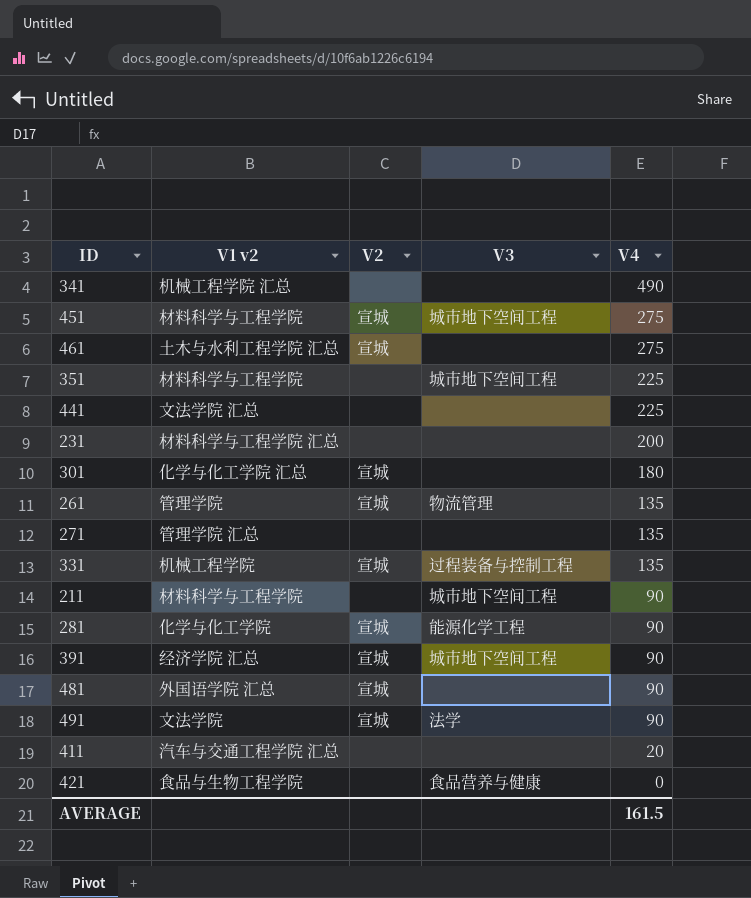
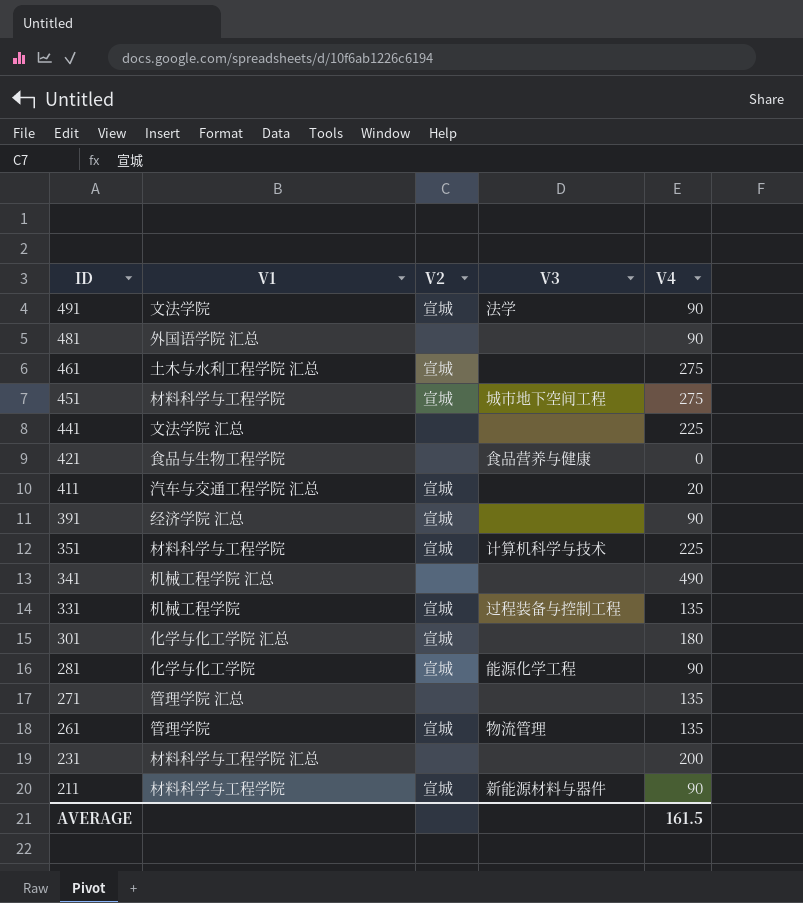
row order: V4 descending -> ID descending
column name: V1 v2 -> V1
481 | V2: 宣城 -> none
411 | V2: none -> 宣城
391 | V3: 城市地下空间工程 -> none
351 | V2: none -> 宣城
351 | V3: 城市地下空间工程 -> 计算机科学与技术
211 | V2: none -> 宣城
211 | V3: 城市地下空间工程 -> 新能源材料与器件

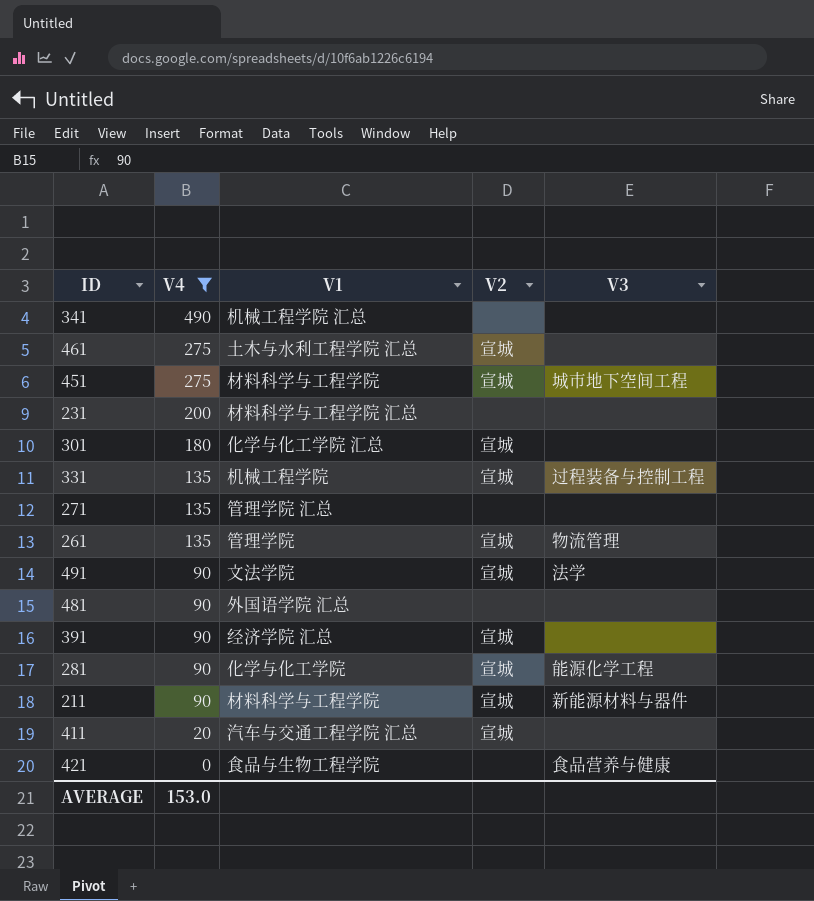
filter: none -> V4 != 225
row order: ID descending -> V4 descending
column V4 | position: 5 -> 2
AVERAGE | V4: 161.5 -> 153.0

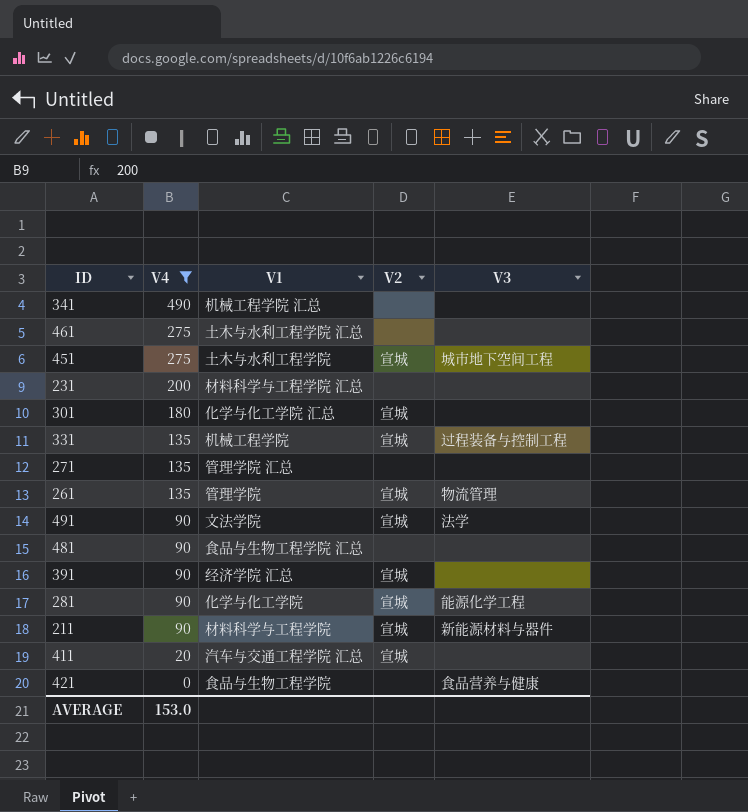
461 | V2: 宣城 -> none
451 | V1: 材料科学与工程学院 -> 土木与水利工程学院
481 | V1: 外国语学院 汇总 -> 食品与生物工程学院 汇总

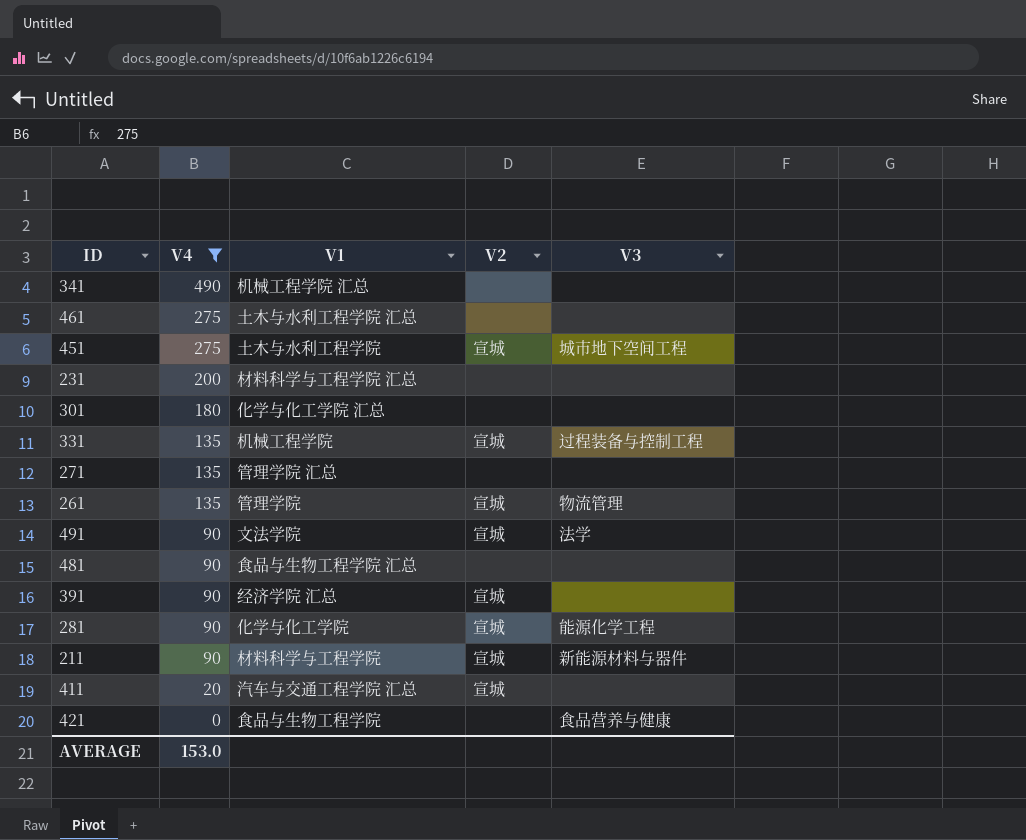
301 | V2: 宣城 -> none

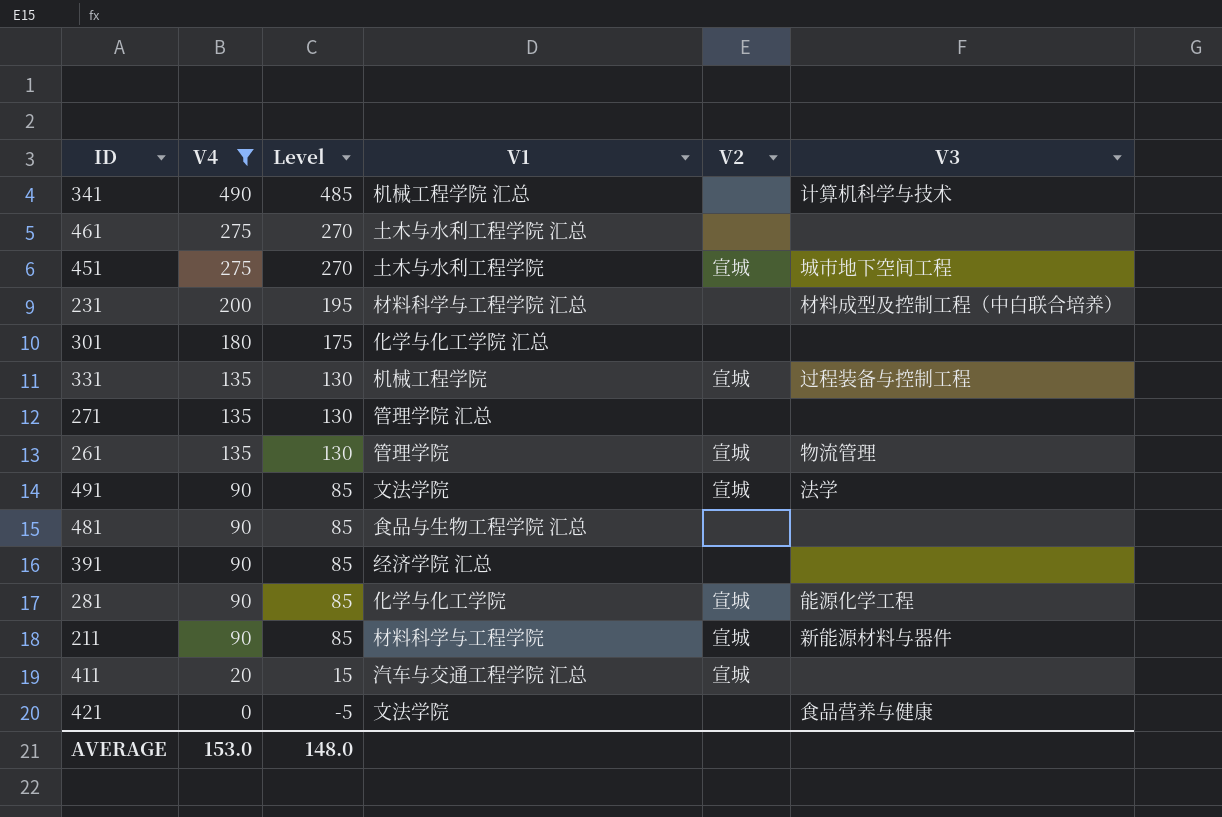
column Level | formula: none -> [V4] - 5
341 | V3: none -> 计算机科学与技术
231 | V3: none -> 材料成型及控制工程（中白联合培养）
391 | V2: 宣城 -> none
421 | V1: 食品与生物工程学院 -> 文法学院

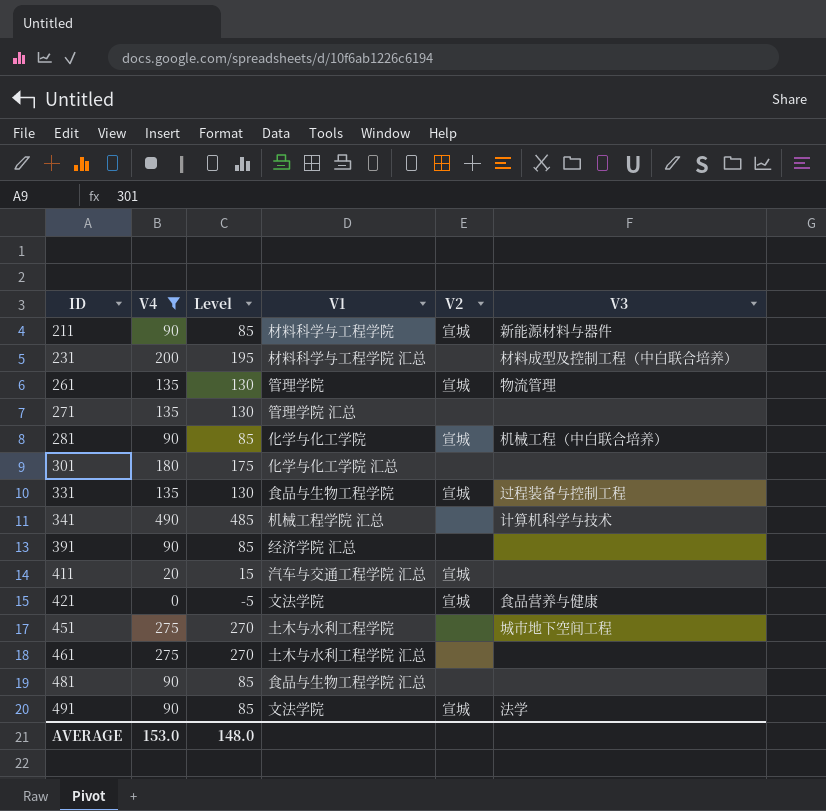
row order: V4 descending -> ID ascending
281 | V3: 能源化学工程 -> 机械工程（中白联合培养）
331 | V1: 机械工程学院 -> 食品与生物工程学院
421 | V2: none -> 宣城
451 | V2: 宣城 -> none

